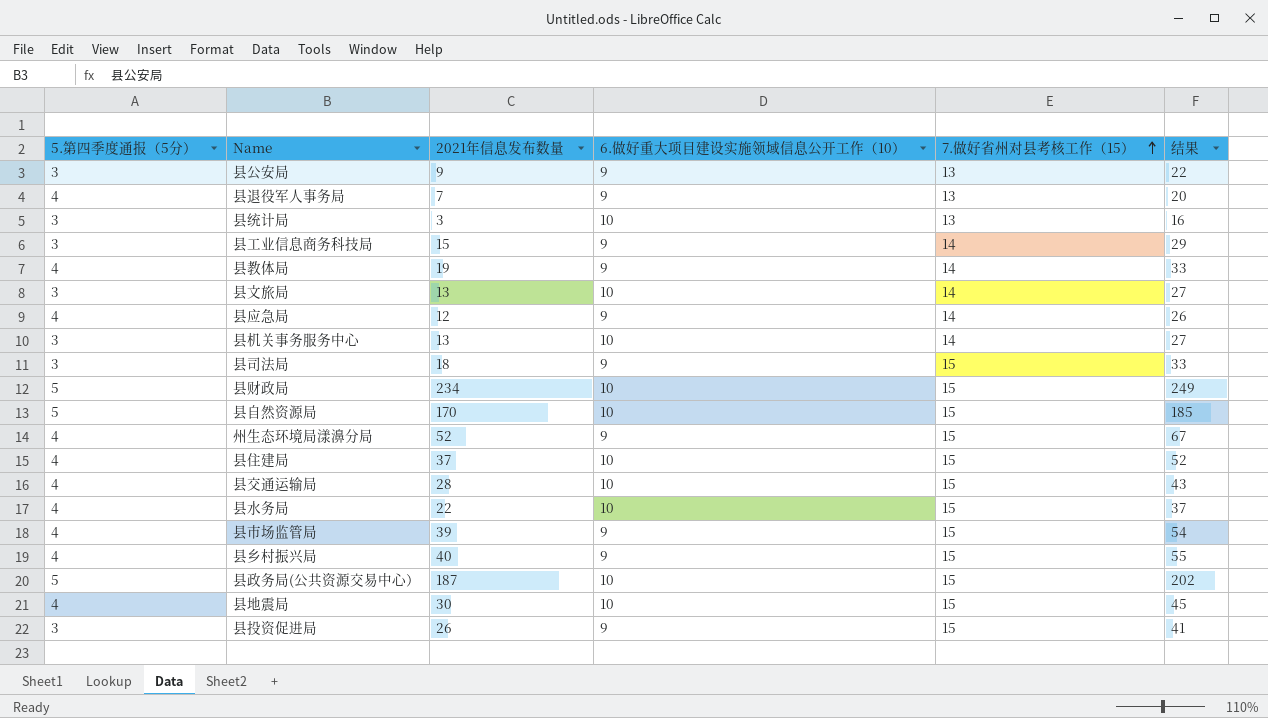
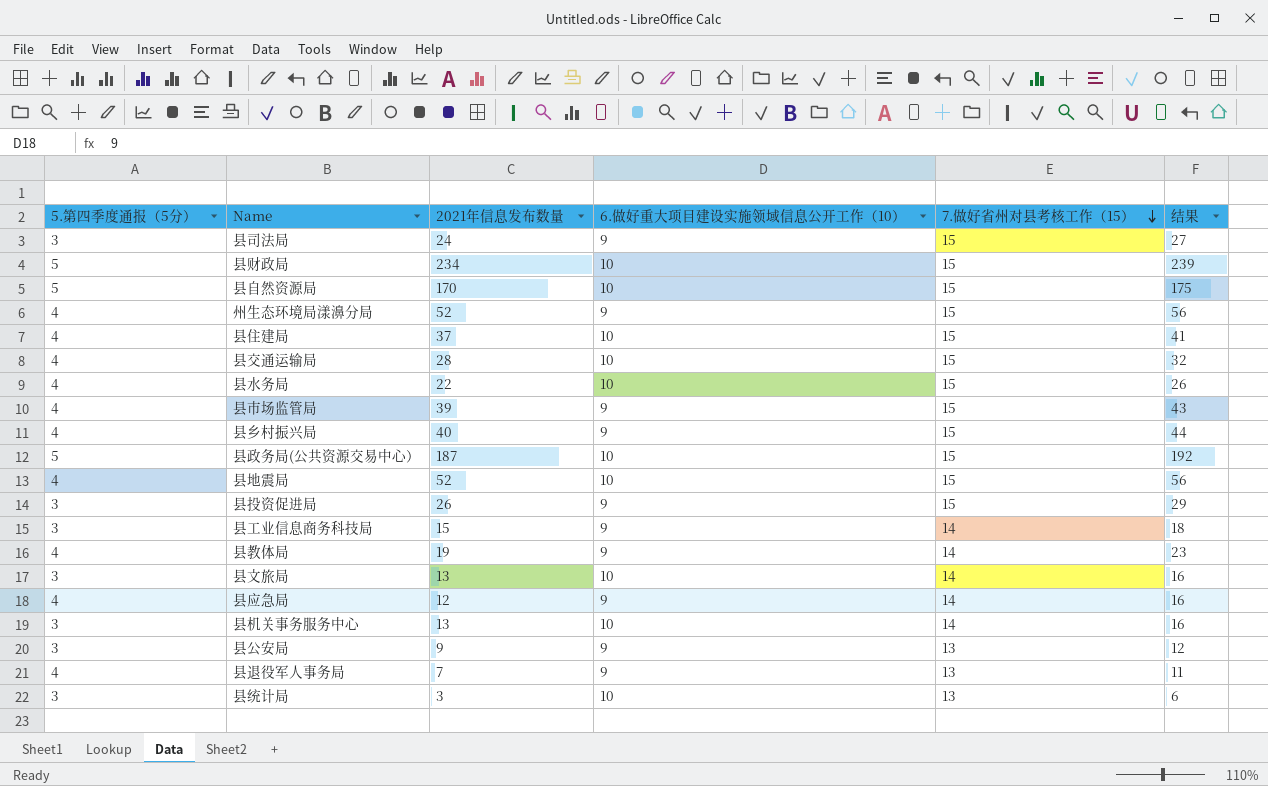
row order: 7.做好省州对县考核工作（15） ascending -> 7.做好省州对县考核工作（15） descending
column 结果 | formula: [2021年信息发布数量] + [7.做好省州对县考核工作（15）] -> [5.第四季度通报（5分）] + [2021年信息发布数量]
县司法局 | 2021年信息发布数量: 18 -> 24
县地震局 | 2021年信息发布数量: 30 -> 52

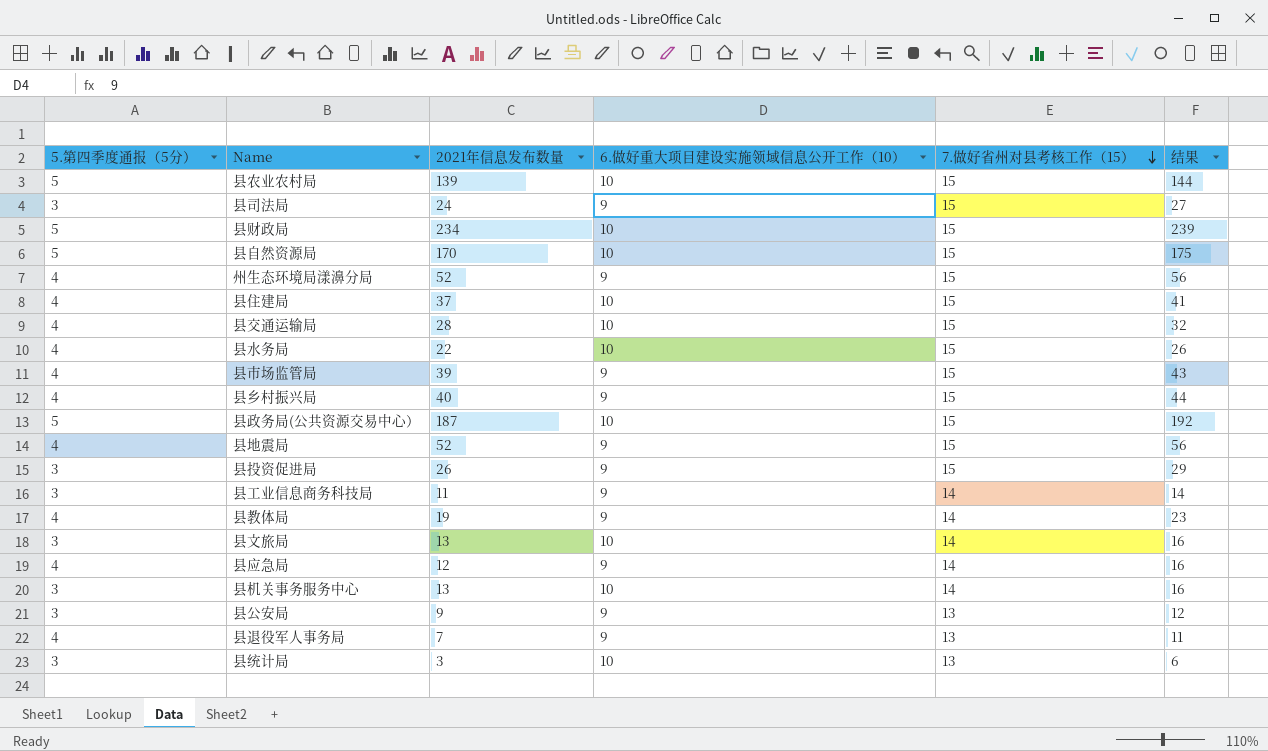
row 县农业农村局: none -> 5 | 139 | 10 | 15 | 144
县地震局 | 6.做好重大项目建设实施领域信息公开工作（10）: 10 -> 9
县工业信息商务科技局 | 2021年信息发布数量: 15 -> 11
县工业信息商务科技局 | 结果: 18 -> 14

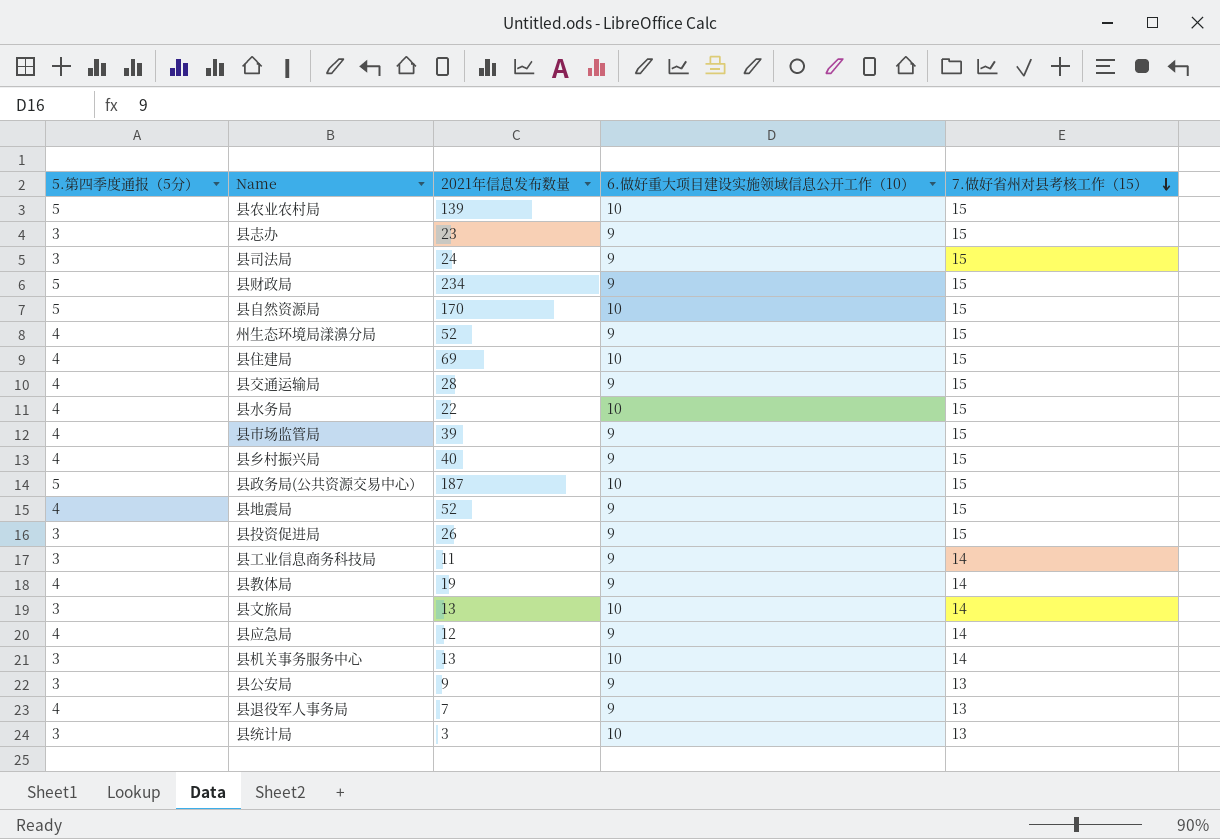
column 结果 | formula: [5.第四季度通报（5分）] + [2021年信息发布数量] -> none
row 县志办: none -> 3 | 23 | 9 | 15
县财政局 | 6.做好重大项目建设实施领域信息公开工作（10）: 10 -> 9
县住建局 | 2021年信息发布数量: 37 -> 69
县交通运输局 | 6.做好重大项目建设实施领域信息公开工作（10）: 10 -> 9

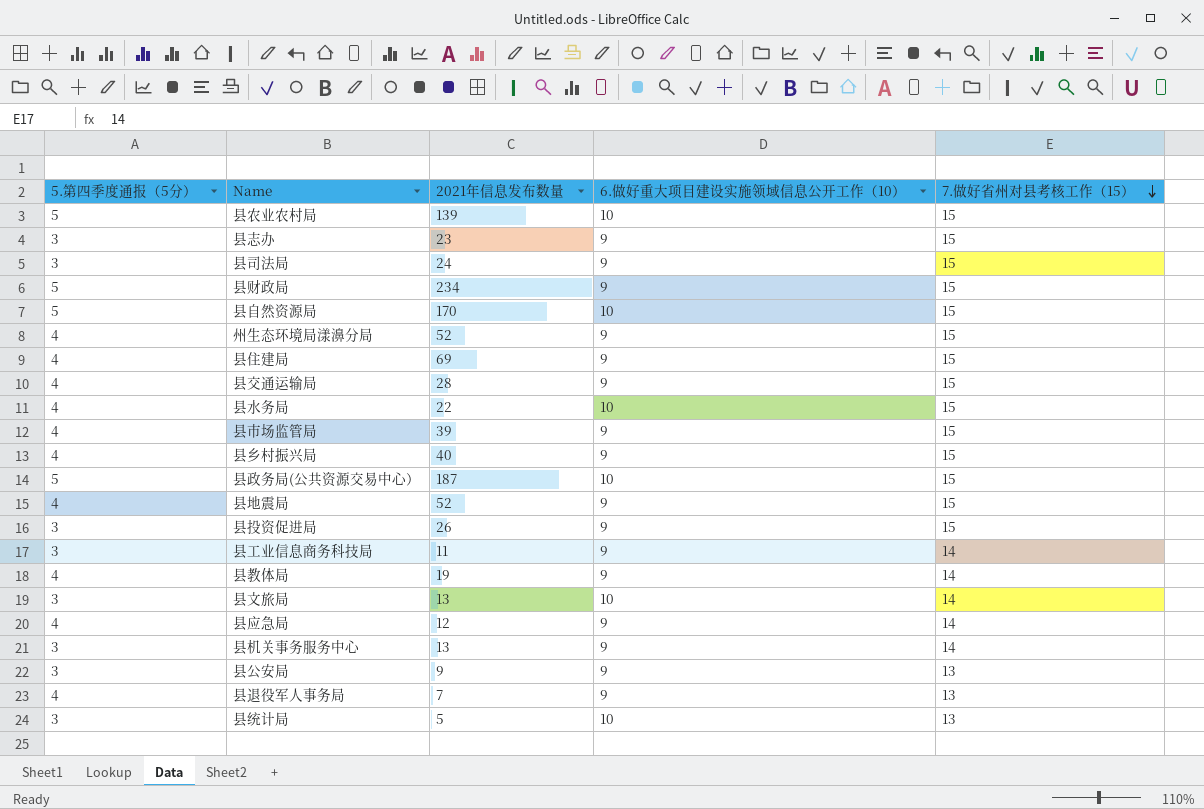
县住建局 | 6.做好重大项目建设实施领域信息公开工作（10）: 10 -> 9
县机关事务服务中心 | 6.做好重大项目建设实施领域信息公开工作（10）: 10 -> 9
县统计局 | 2021年信息发布数量: 3 -> 5

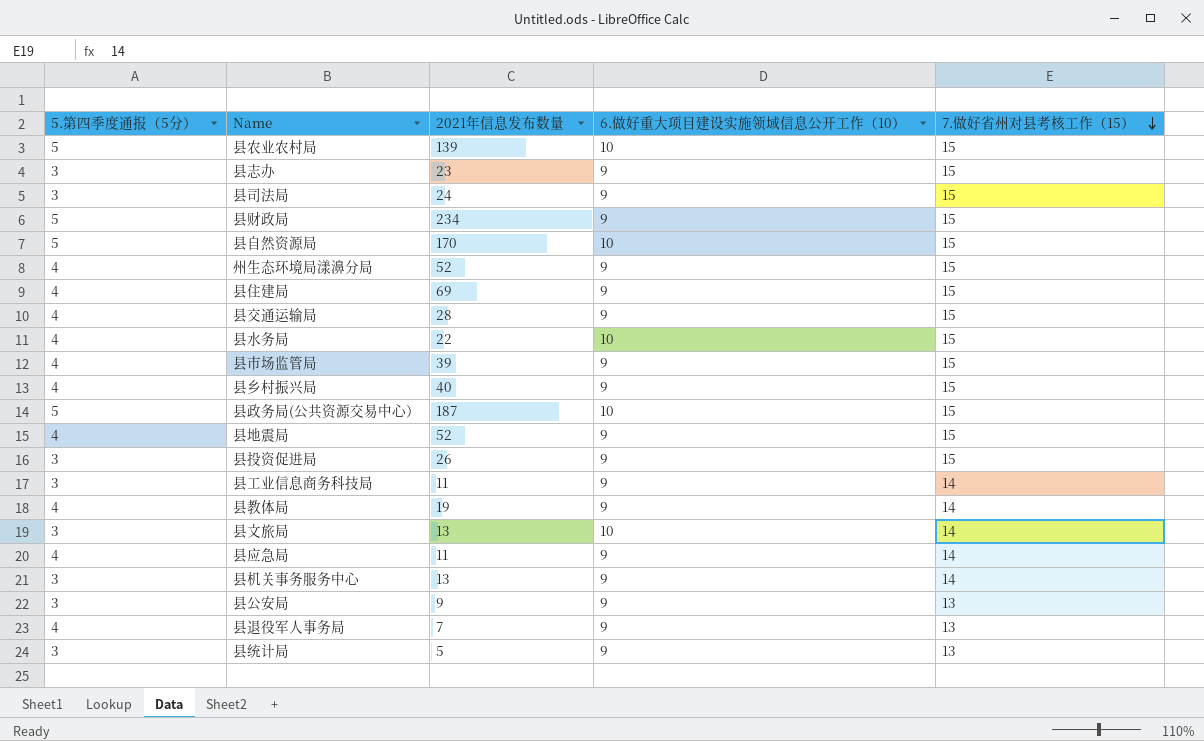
县应急局 | 2021年信息发布数量: 12 -> 11
县统计局 | 6.做好重大项目建设实施领域信息公开工作（10）: 10 -> 9

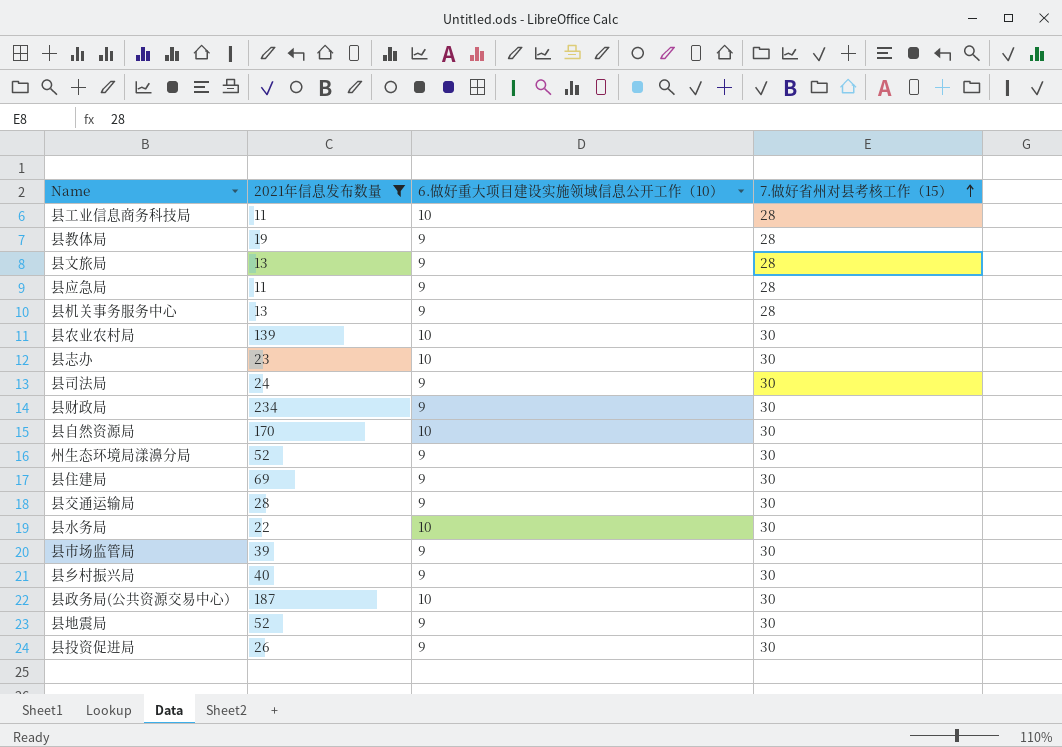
filter: none -> 2021年信息发布数量 >= 11
row order: 7.做好省州对县考核工作（15） descending -> 7.做好省州对县考核工作（15） ascending
column 5.第四季度通报（5分） | position: 1 -> none
县工业信息商务科技局 | 6.做好重大项目建设实施领域信息公开工作（10）: 9 -> 10
县工业信息商务科技局 | 7.做好省州对县考核工作（15）: 14 -> 28
县教体局 | 7.做好省州对县考核工作（15）: 14 -> 28
县文旅局 | 6.做好重大项目建设实施领域信息公开工作（10）: 10 -> 9
县文旅局 | 7.做好省州对县考核工作（15）: 14 -> 28
县应急局 | 7.做好省州对县考核工作（15）: 14 -> 28
县机关事务服务中心 | 7.做好省州对县考核工作（15）: 14 -> 28
县农业农村局 | 7.做好省州对县考核工作（15）: 15 -> 30
县志办 | 6.做好重大项目建设实施领域信息公开工作（10）: 9 -> 10
县志办 | 7.做好省州对县考核工作（15）: 15 -> 30
县司法局 | 7.做好省州对县考核工作（15）: 15 -> 30
县财政局 | 7.做好省州对县考核工作（15）: 15 -> 30
县自然资源局 | 7.做好省州对县考核工作（15）: 15 -> 30
州生态环境局漾濞分局 | 7.做好省州对县考核工作（15）: 15 -> 30
县住建局 | 7.做好省州对县考核工作（15）: 15 -> 30
县交通运输局 | 7.做好省州对县考核工作（15）: 15 -> 30
县水务局 | 7.做好省州对县考核工作（15）: 15 -> 30
县市场监管局 | 7.做好省州对县考核工作（15）: 15 -> 30
县乡村振兴局 | 7.做好省州对县考核工作（15）: 15 -> 30
县政务局(公共资源交易中心） | 7.做好省州对县考核工作（15）: 15 -> 30
县地震局 | 7.做好省州对县考核工作（15）: 15 -> 30
县投资促进局 | 7.做好省州对县考核工作（15）: 15 -> 30

